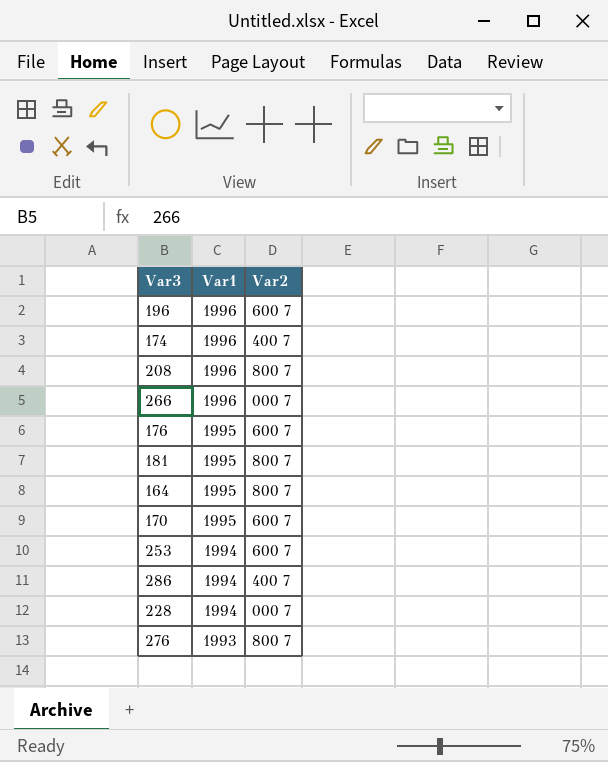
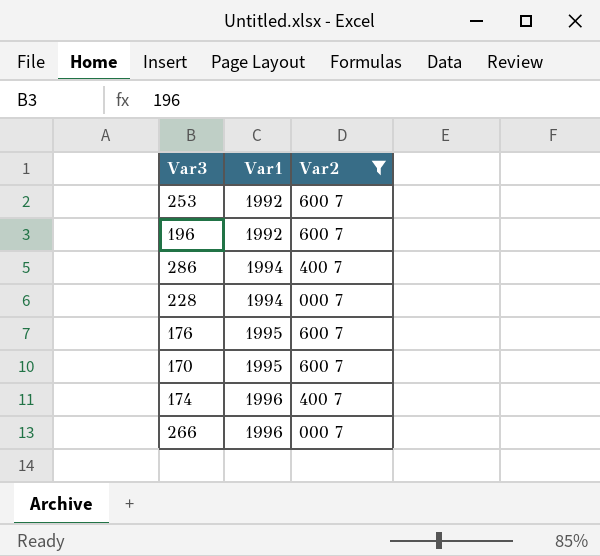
filter: none -> Var2 != 800 7
row order: Var1 descending -> Var1 ascending
253 | Var1: 1994 -> 1992
196 | Var1: 1996 -> 1992

